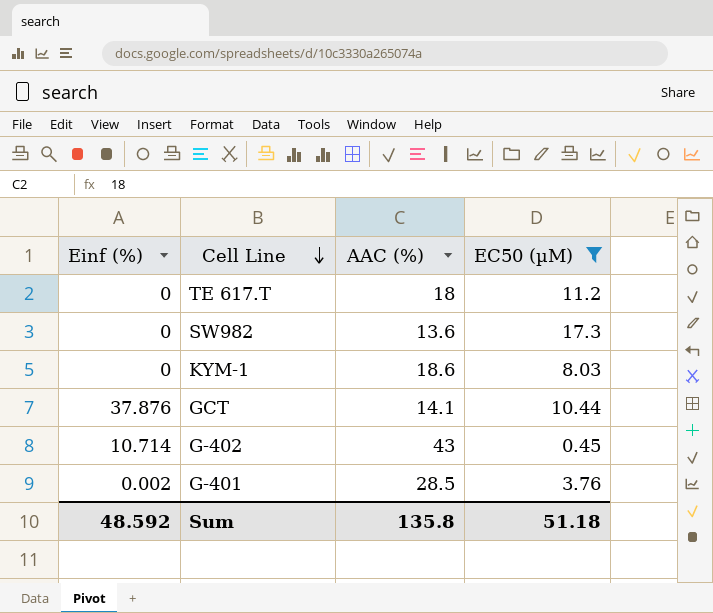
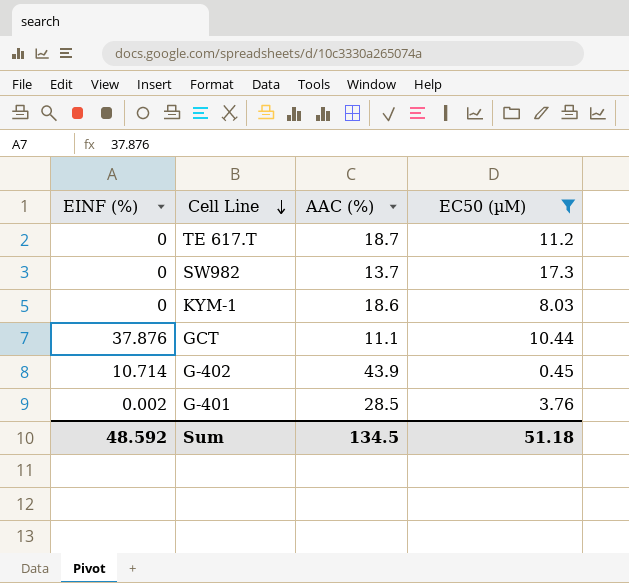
column name: Einf (%) -> EINF (%)
TE 617.T | AAC (%): 18 -> 18.7
SW982 | AAC (%): 13.6 -> 13.7
GCT | AAC (%): 14.1 -> 11.1
G-402 | AAC (%): 43 -> 43.9
Sum | AAC (%): 135.8 -> 134.5

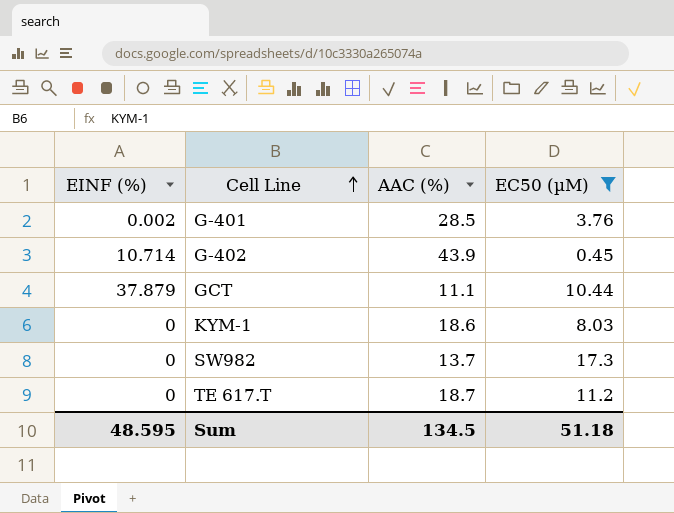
row order: Cell Line descending -> Cell Line ascending
GCT | EINF (%): 37.876 -> 37.879
Sum | EINF (%): 48.592 -> 48.595

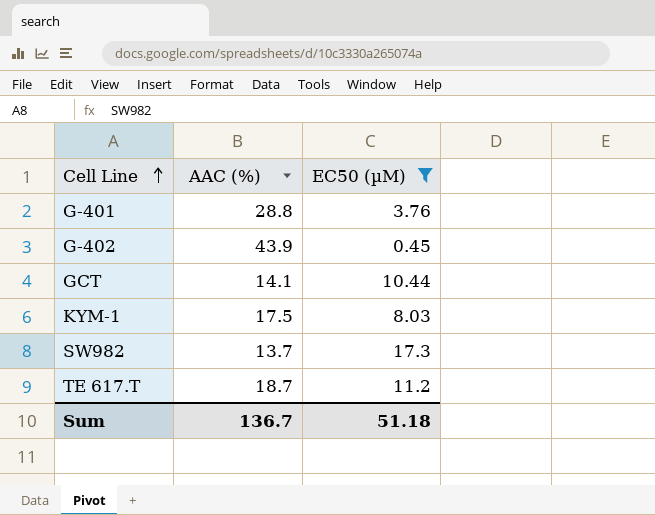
column EINF (%) | position: 1 -> none
G-401 | AAC (%): 28.5 -> 28.8
GCT | AAC (%): 11.1 -> 14.1
KYM-1 | AAC (%): 18.6 -> 17.5
Sum | AAC (%): 134.5 -> 136.7

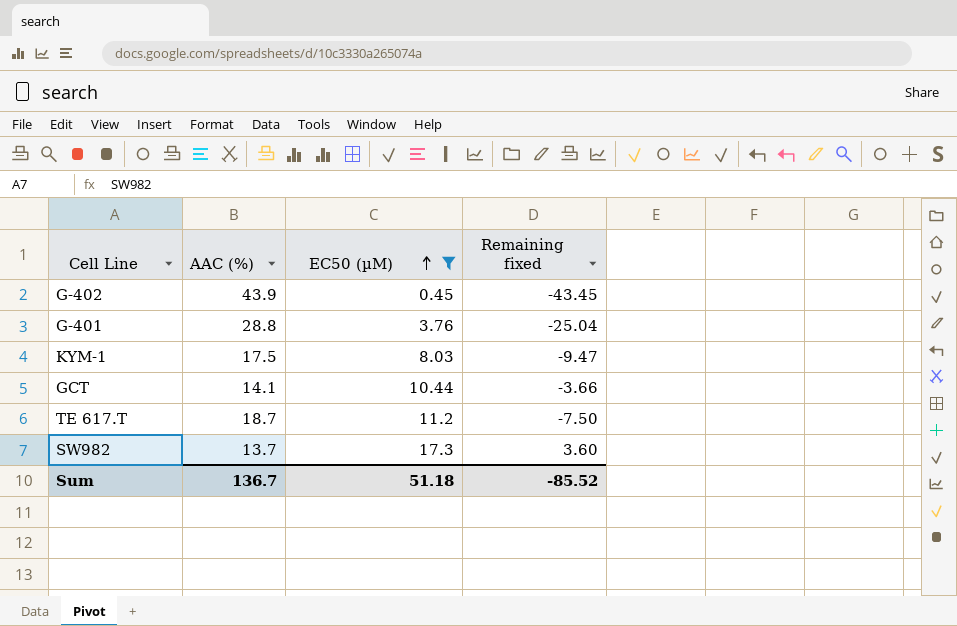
row order: Cell Line ascending -> EC50 (µM) ascending
column Remaining fixed | formula: none -> [EC50 (µM)] - [AAC (%)]

